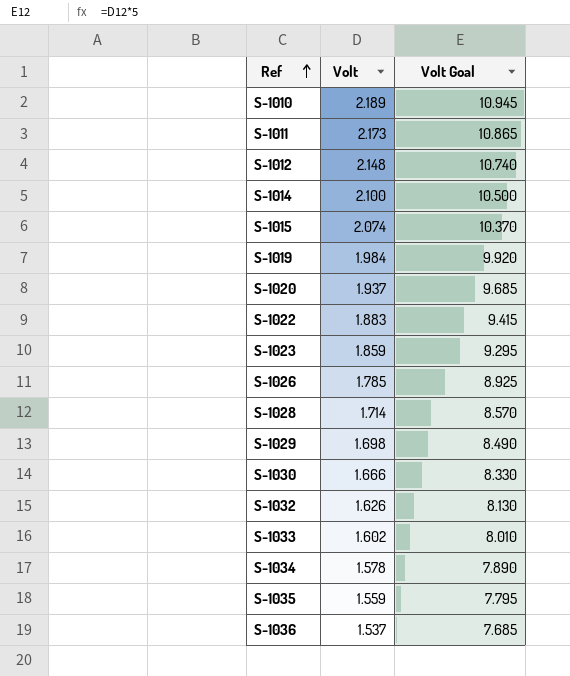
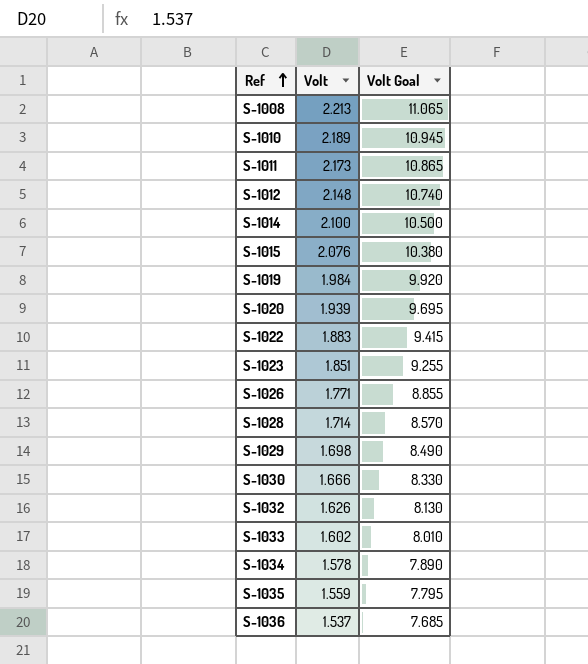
row S-1008: none -> 2.213 | 11.065
S-1015 | Volt: 2.074 -> 2.076
S-1015 | Volt Goal: 10.370 -> 10.380
S-1020 | Volt: 1.937 -> 1.939
S-1020 | Volt Goal: 9.685 -> 9.695
S-1023 | Volt: 1.859 -> 1.851
S-1023 | Volt Goal: 9.295 -> 9.255
S-1026 | Volt: 1.785 -> 1.771
S-1026 | Volt Goal: 8.925 -> 8.855

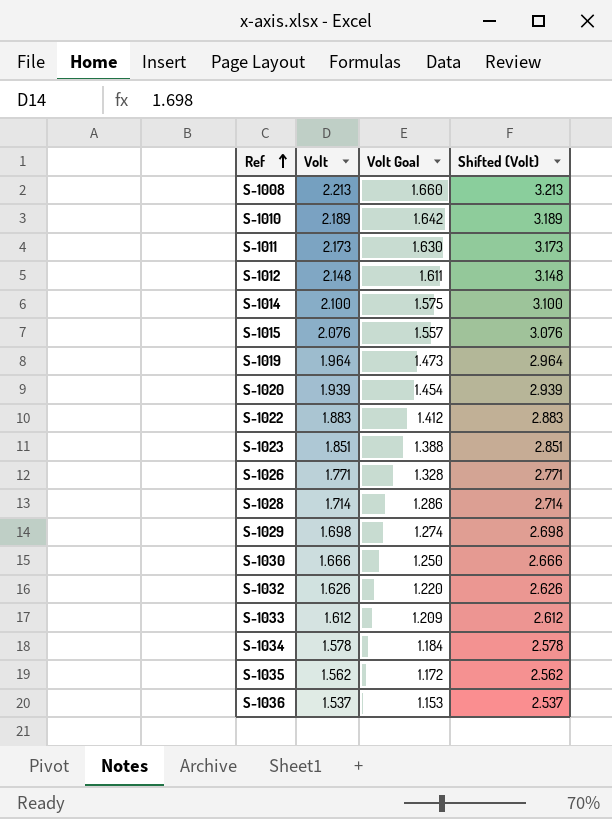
column Volt Goal | formula: [Volt] * 5 -> [Volt] * 0.75
column Shifted (Volt) | formula: none -> [Volt] + 1
S-1019 | Volt: 1.984 -> 1.964
S-1033 | Volt: 1.602 -> 1.612
S-1035 | Volt: 1.559 -> 1.562

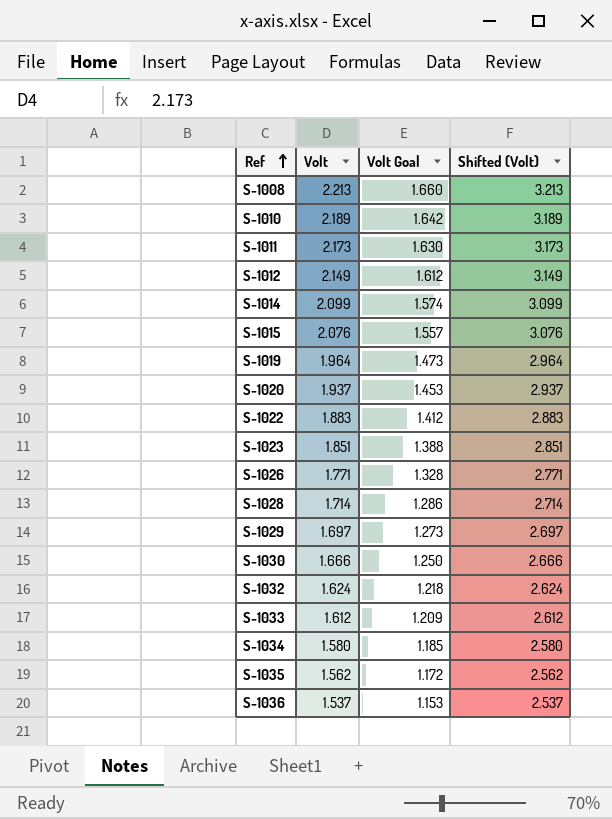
S-1012 | Volt: 2.148 -> 2.149
S-1012 | Volt Goal: 1.611 -> 1.612
S-1012 | Shifted (Volt): 3.148 -> 3.149
S-1014 | Volt: 2.100 -> 2.099
S-1014 | Volt Goal: 1.575 -> 1.574
S-1014 | Shifted (Volt): 3.100 -> 3.099
S-1020 | Volt: 1.939 -> 1.937
S-1020 | Volt Goal: 1.454 -> 1.453
S-1020 | Shifted (Volt): 2.939 -> 2.937
S-1029 | Volt: 1.698 -> 1.697
S-1029 | Volt Goal: 1.274 -> 1.273
S-1029 | Shifted (Volt): 2.698 -> 2.697
S-1032 | Volt: 1.626 -> 1.624
S-1032 | Volt Goal: 1.220 -> 1.218
S-1032 | Shifted (Volt): 2.626 -> 2.624
S-1034 | Volt: 1.578 -> 1.580
S-1034 | Volt Goal: 1.184 -> 1.185
S-1034 | Shifted (Volt): 2.578 -> 2.580

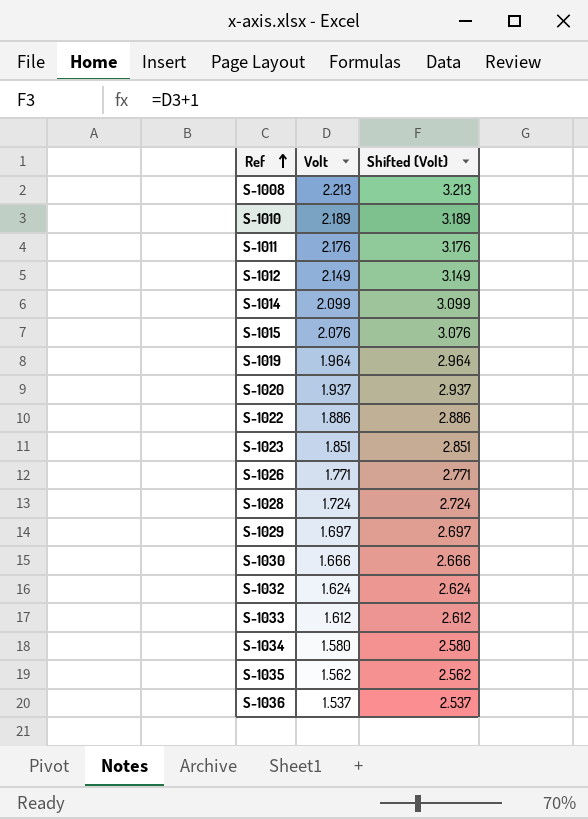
column Volt Goal | formula: [Volt] * 0.75 -> none
S-1011 | Volt: 2.173 -> 2.176
S-1011 | Shifted (Volt): 3.173 -> 3.176
S-1022 | Volt: 1.883 -> 1.886
S-1022 | Shifted (Volt): 2.883 -> 2.886
S-1028 | Volt: 1.714 -> 1.724
S-1028 | Shifted (Volt): 2.714 -> 2.724

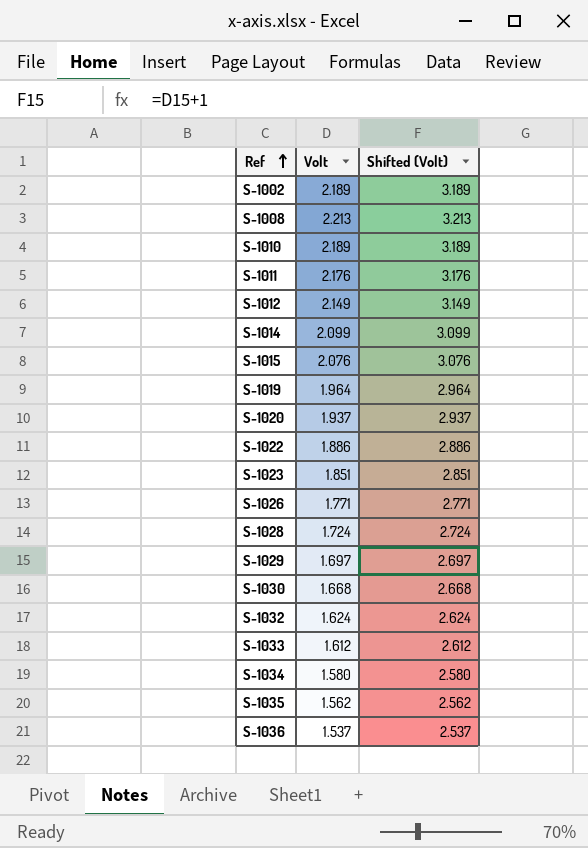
row S-1002: none -> 2.189 | 3.189
S-1030 | Volt: 1.666 -> 1.668
S-1030 | Shifted (Volt): 2.666 -> 2.668

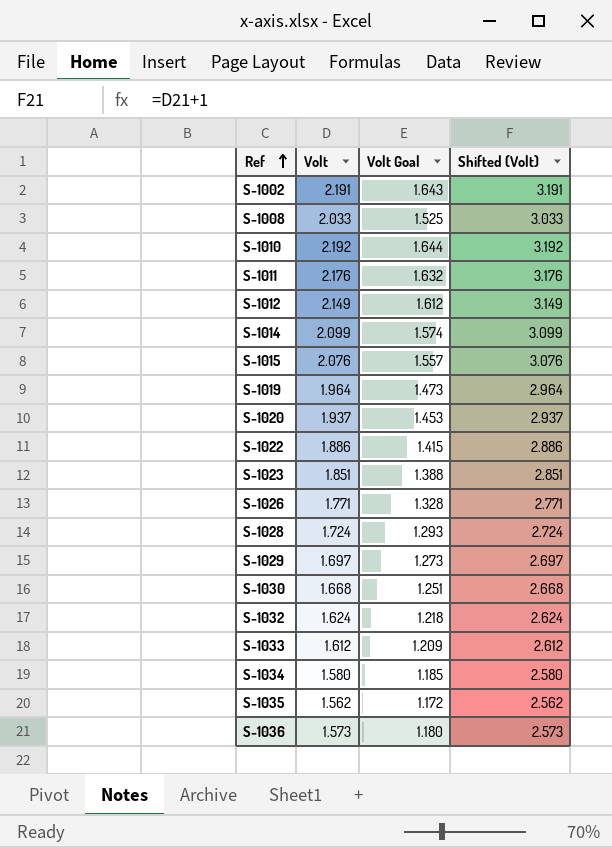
column Volt Goal | formula: none -> [Volt] * 0.75
S-1002 | Volt: 2.189 -> 2.191
S-1002 | Shifted (Volt): 3.189 -> 3.191
S-1008 | Volt: 2.213 -> 2.033
S-1008 | Shifted (Volt): 3.213 -> 3.033
S-1010 | Volt: 2.189 -> 2.192
S-1010 | Shifted (Volt): 3.189 -> 3.192
S-1036 | Volt: 1.537 -> 1.573
S-1036 | Shifted (Volt): 2.537 -> 2.573

